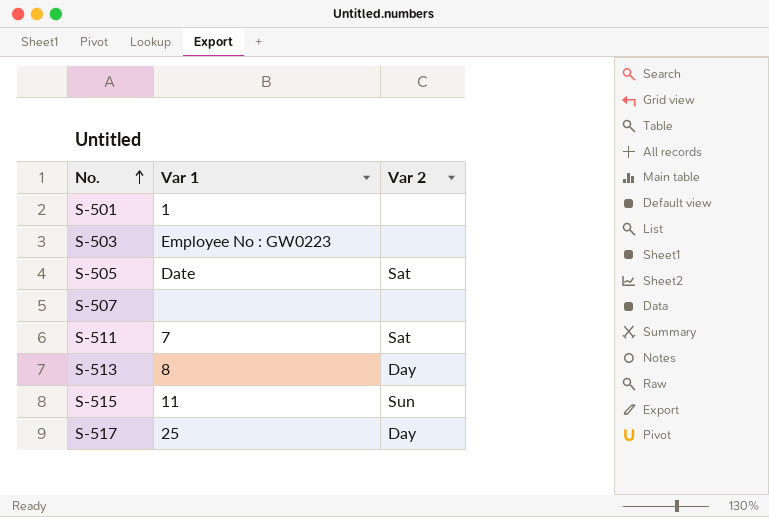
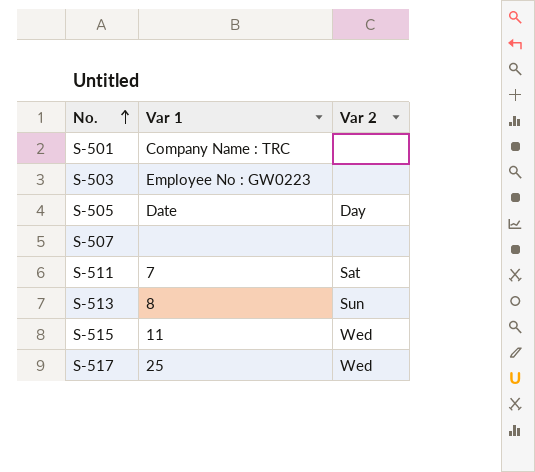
S-501 | Var 1: 1 -> Company Name : TRC
S-505 | Var 2: Sat -> Day
S-513 | Var 2: Day -> Sun
S-515 | Var 2: Sun -> Wed
S-517 | Var 2: Day -> Wed

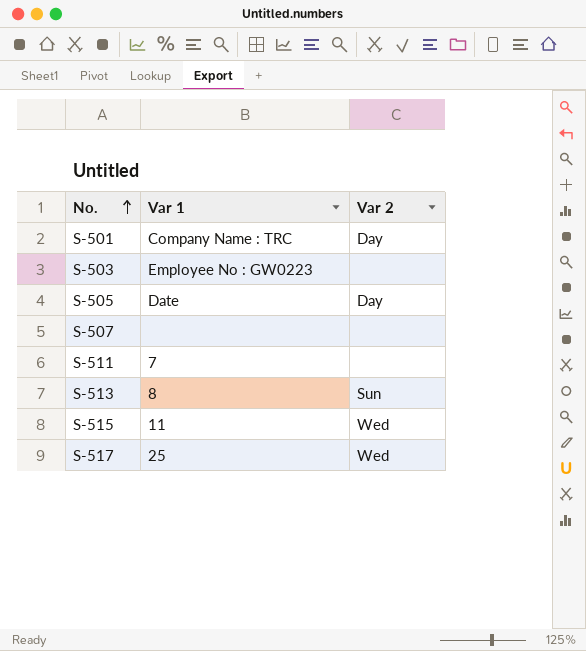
S-501 | Var 2: none -> Day
S-511 | Var 2: Sat -> none

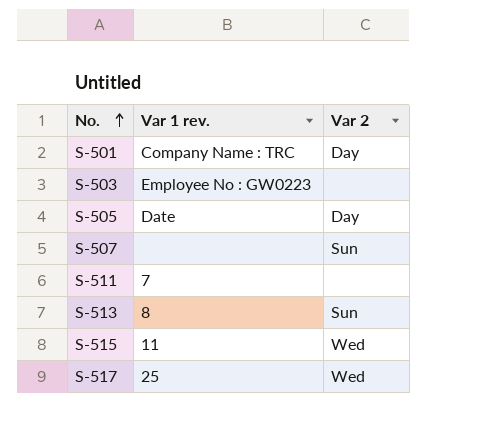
column name: Var 1 -> Var 1 rev.
S-507 | Var 2: none -> Sun

